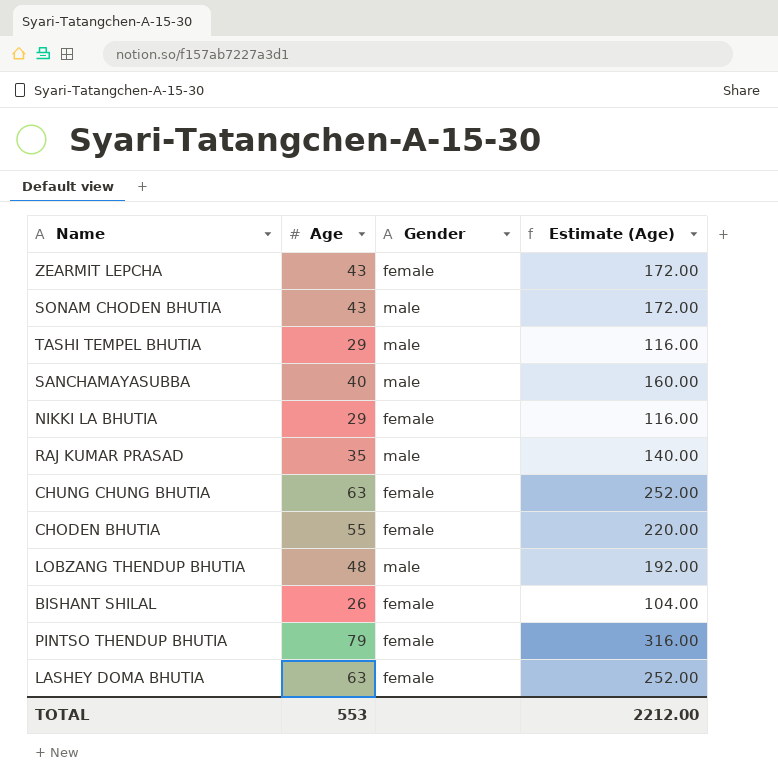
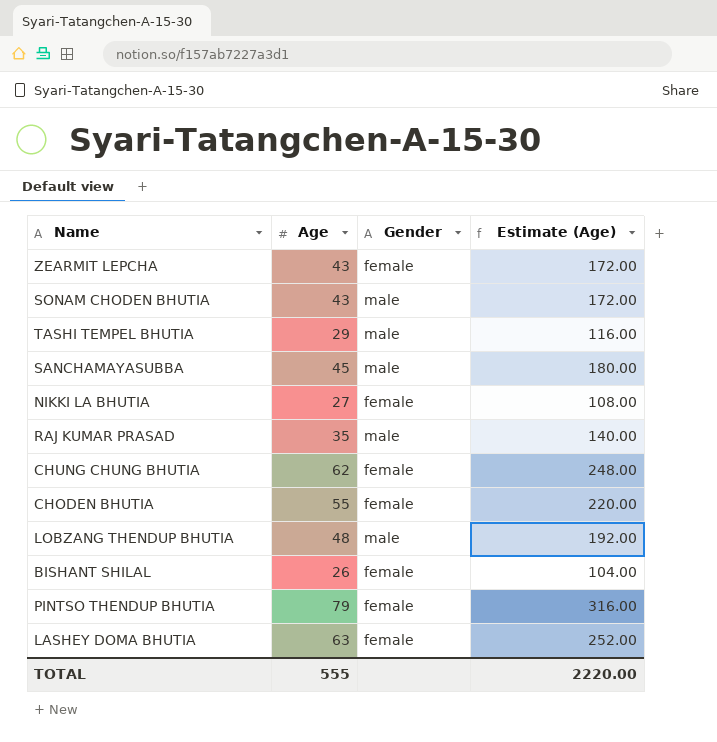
SANCHAMAYASUBBA | Age: 40 -> 45
SANCHAMAYASUBBA | Estimate (Age): 160.00 -> 180.00
NIKKI LA BHUTIA | Age: 29 -> 27
NIKKI LA BHUTIA | Estimate (Age): 116.00 -> 108.00
CHUNG CHUNG BHUTIA | Age: 63 -> 62
CHUNG CHUNG BHUTIA | Estimate (Age): 252.00 -> 248.00
TOTAL | Age: 553 -> 555
TOTAL | Estimate (Age): 2212.00 -> 2220.00

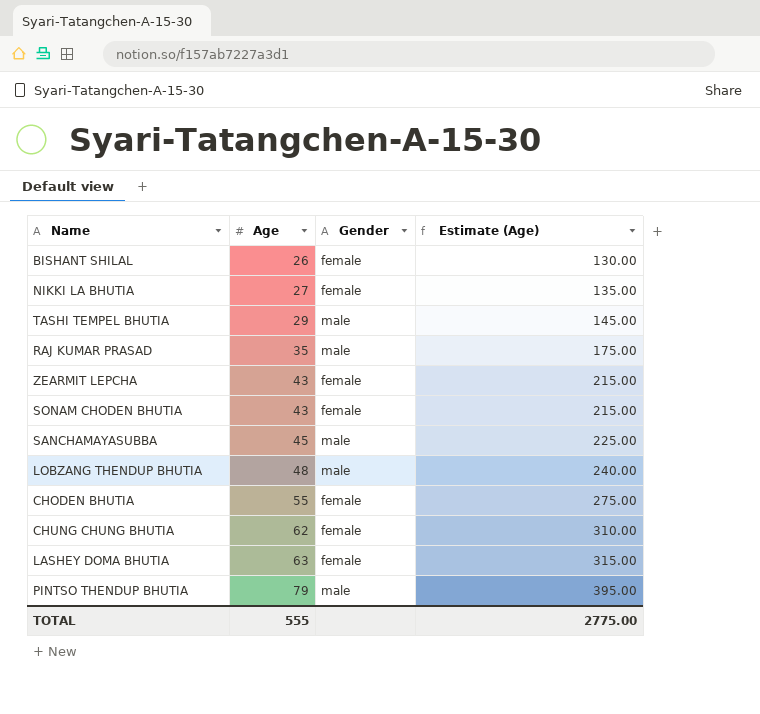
row order: none -> Age ascending
column Estimate (Age) | formula: [Age] * 4 -> [Age] * 5
SONAM CHODEN BHUTIA | Gender: male -> female
PINTSO THENDUP BHUTIA | Gender: female -> male
TOTAL | Estimate (Age): 2220.00 -> 2775.00

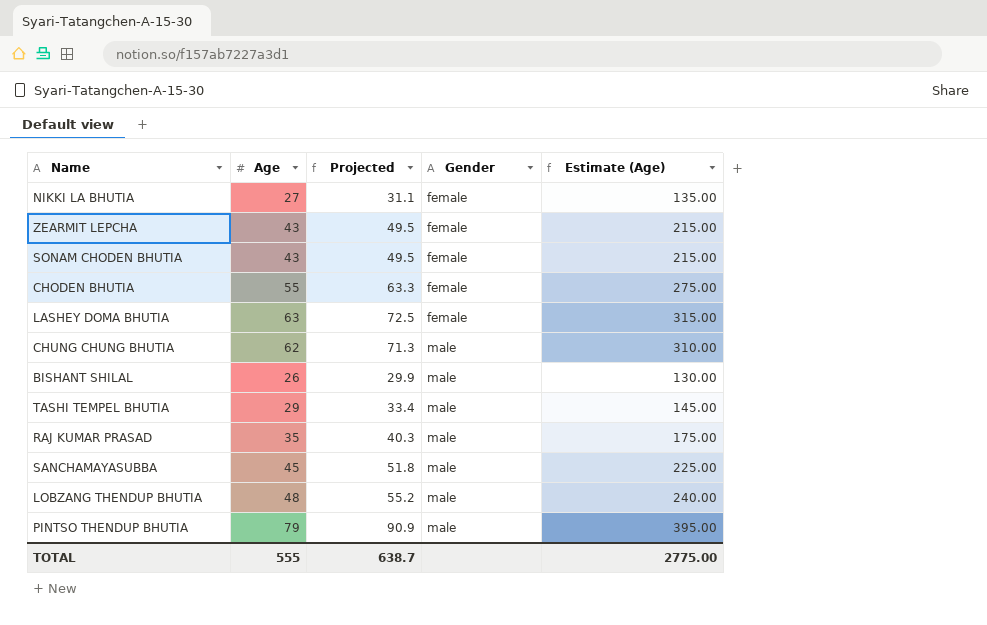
row order: Age ascending -> Gender ascending
column Projected | formula: none -> [Age] * 1.15
CHUNG CHUNG BHUTIA | Gender: female -> male
BISHANT SHILAL | Gender: female -> male

